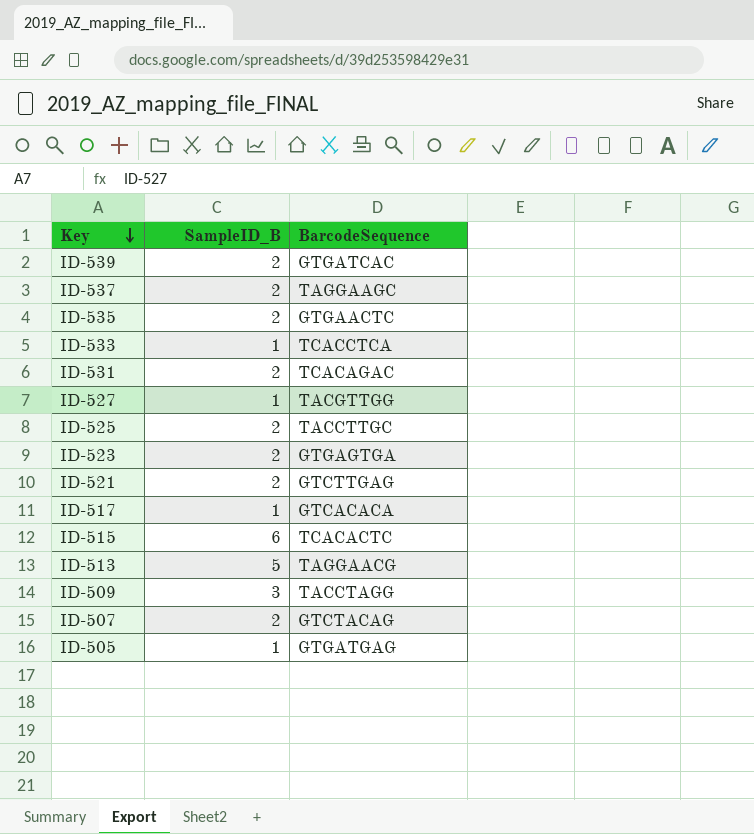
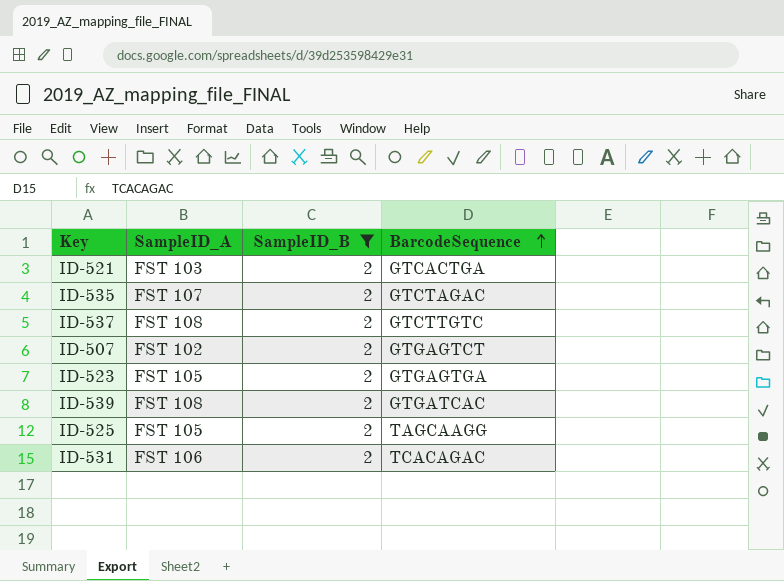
filter: none -> SampleID_B = 2
row order: Key descending -> BarcodeSequence ascending
column SampleID_A | position: none -> 2
ID-521 | BarcodeSequence: GTCTTGAG -> GTCACTGA
ID-535 | BarcodeSequence: GTGAACTC -> GTCTAGAC
ID-537 | BarcodeSequence: TAGGAAGC -> GTCTTGTC
ID-507 | BarcodeSequence: GTCTACAG -> GTGAGTCT
ID-525 | BarcodeSequence: TACCTTGC -> TAGCAAGG

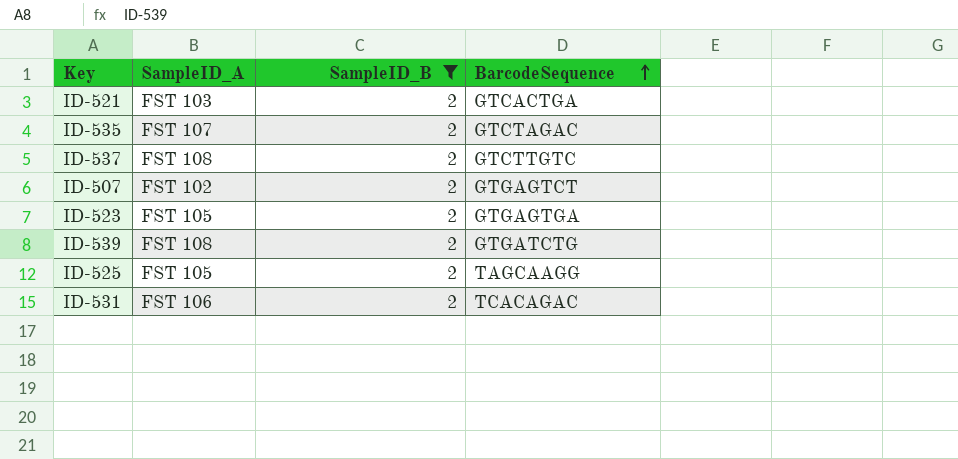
ID-539 | BarcodeSequence: GTGATCAC -> GTGATCTG

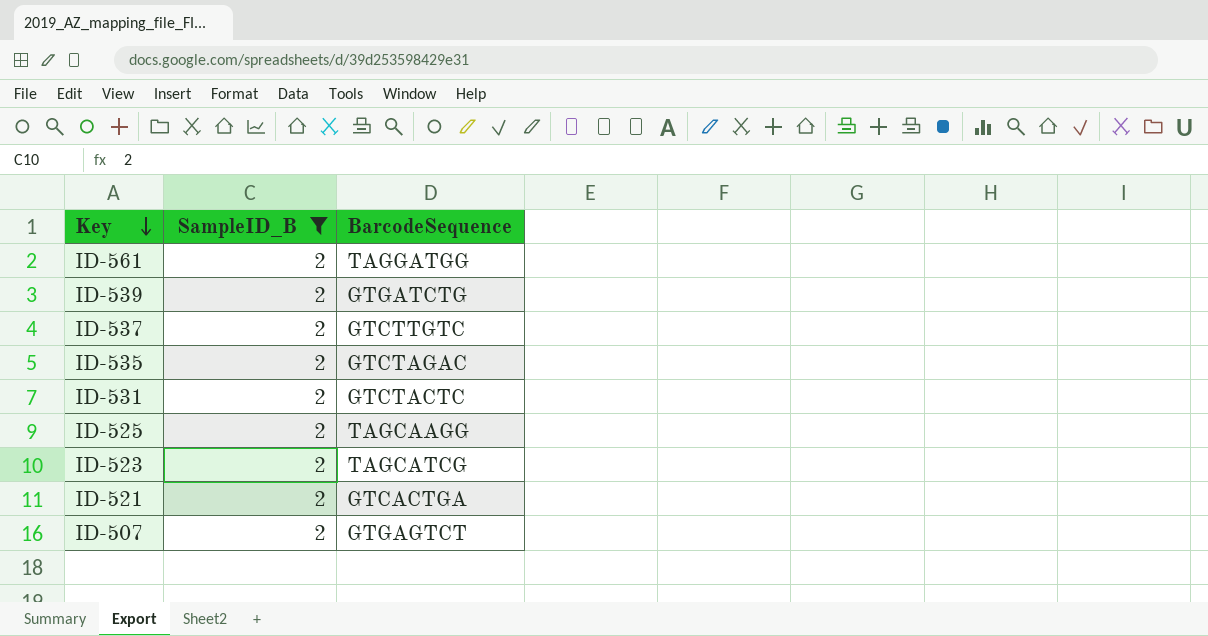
row order: BarcodeSequence ascending -> Key descending
column SampleID_A | position: 2 -> none
row ID-561: none -> 2 | TAGGATGG
ID-531 | BarcodeSequence: TCACAGAC -> GTCTACTC
ID-523 | BarcodeSequence: GTGAGTGA -> TAGCATCG

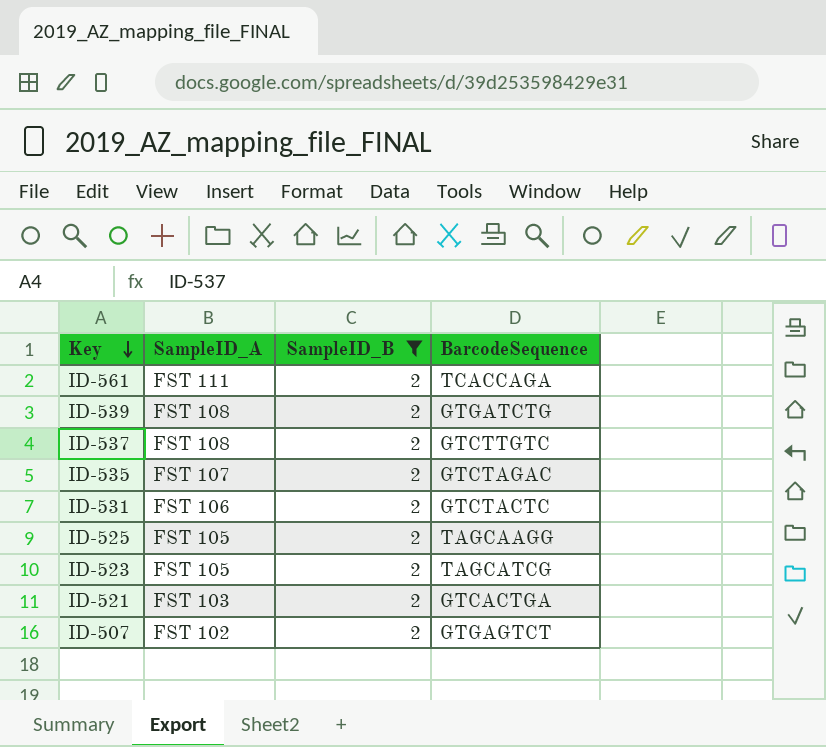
column SampleID_A | position: none -> 2
ID-561 | BarcodeSequence: TAGGATGG -> TCACCAGA

